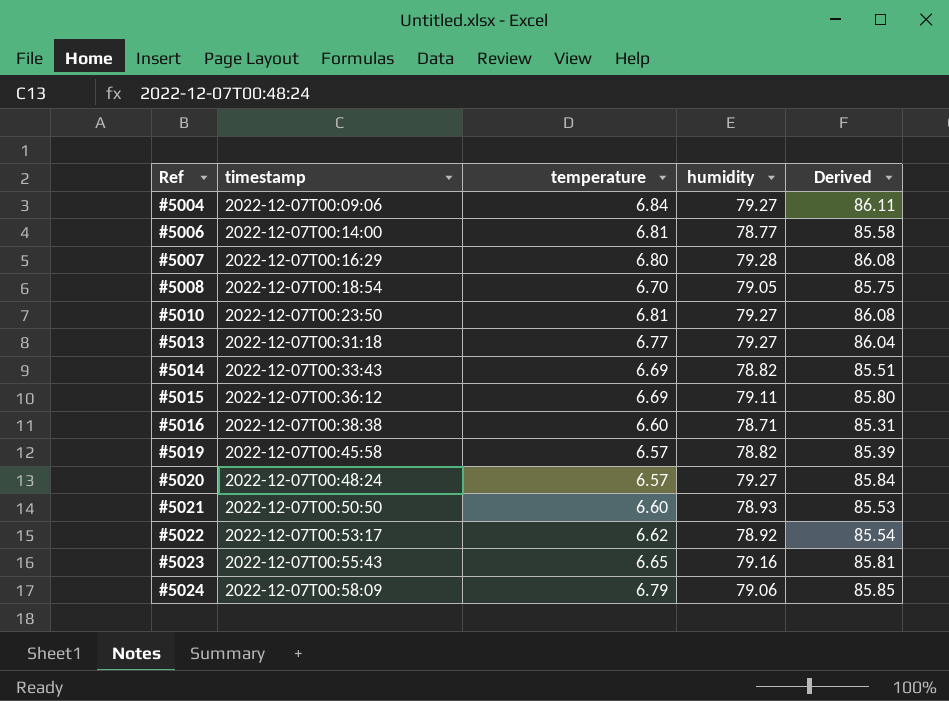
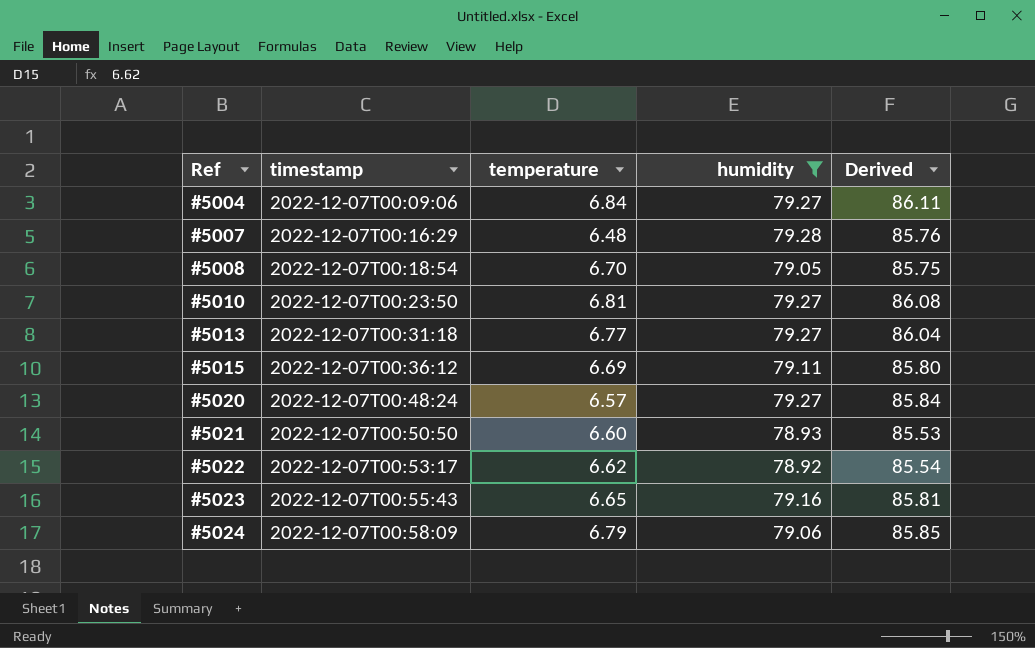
filter: none -> humidity >= 78.92
#5007 | temperature: 6.80 -> 6.48
#5007 | Derived: 86.08 -> 85.76

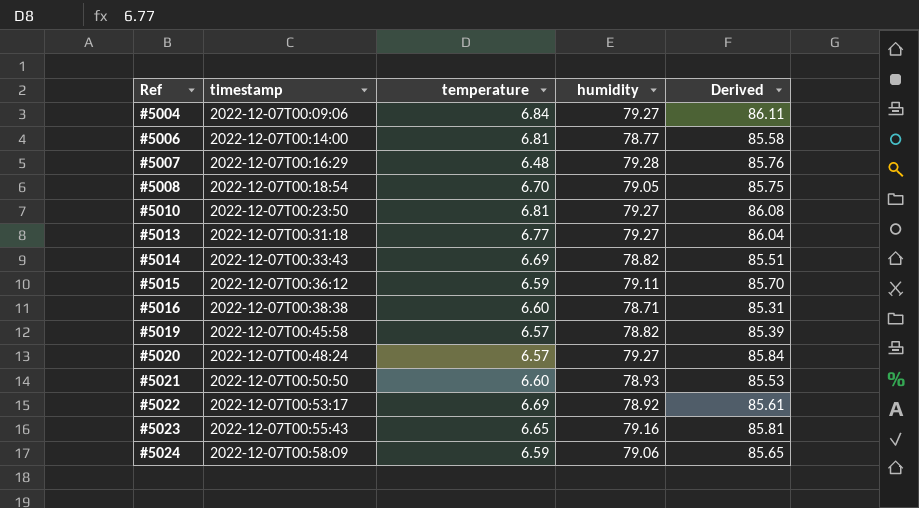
filter: humidity >= 78.92 -> none
#5015 | temperature: 6.69 -> 6.59
#5015 | Derived: 85.80 -> 85.70
#5022 | temperature: 6.62 -> 6.69
#5022 | Derived: 85.54 -> 85.61
#5024 | temperature: 6.79 -> 6.59
#5024 | Derived: 85.85 -> 85.65

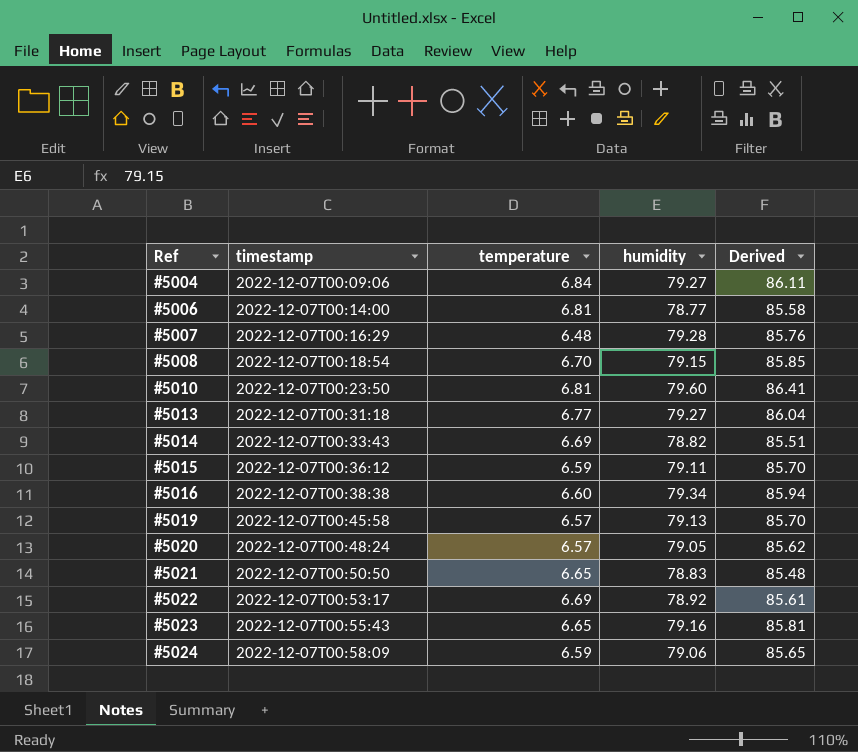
#5008 | humidity: 79.05 -> 79.15
#5008 | Derived: 85.75 -> 85.85
#5010 | humidity: 79.27 -> 79.60
#5010 | Derived: 86.08 -> 86.41
#5016 | humidity: 78.71 -> 79.34
#5016 | Derived: 85.31 -> 85.94
#5019 | humidity: 78.82 -> 79.13
#5019 | Derived: 85.39 -> 85.70
#5020 | humidity: 79.27 -> 79.05
#5020 | Derived: 85.84 -> 85.62
#5021 | temperature: 6.60 -> 6.65
#5021 | humidity: 78.93 -> 78.83
#5021 | Derived: 85.53 -> 85.48

